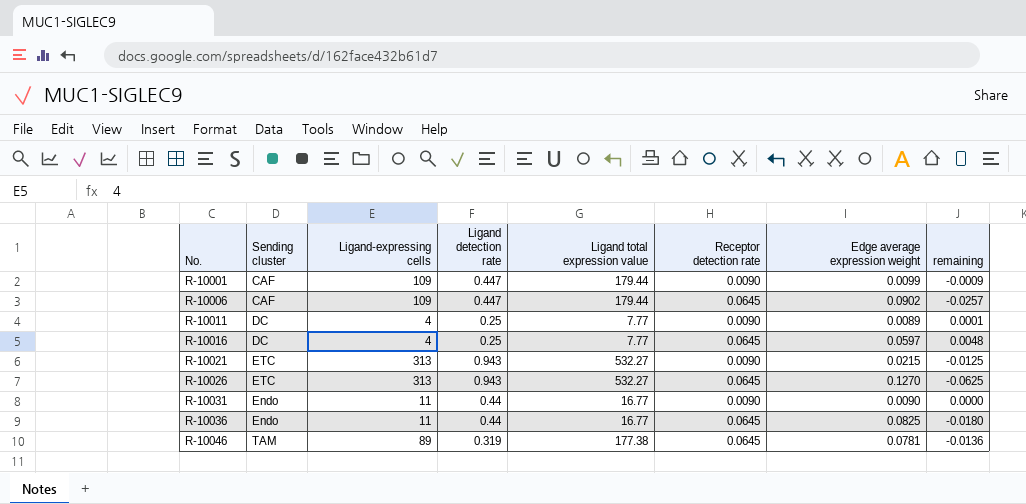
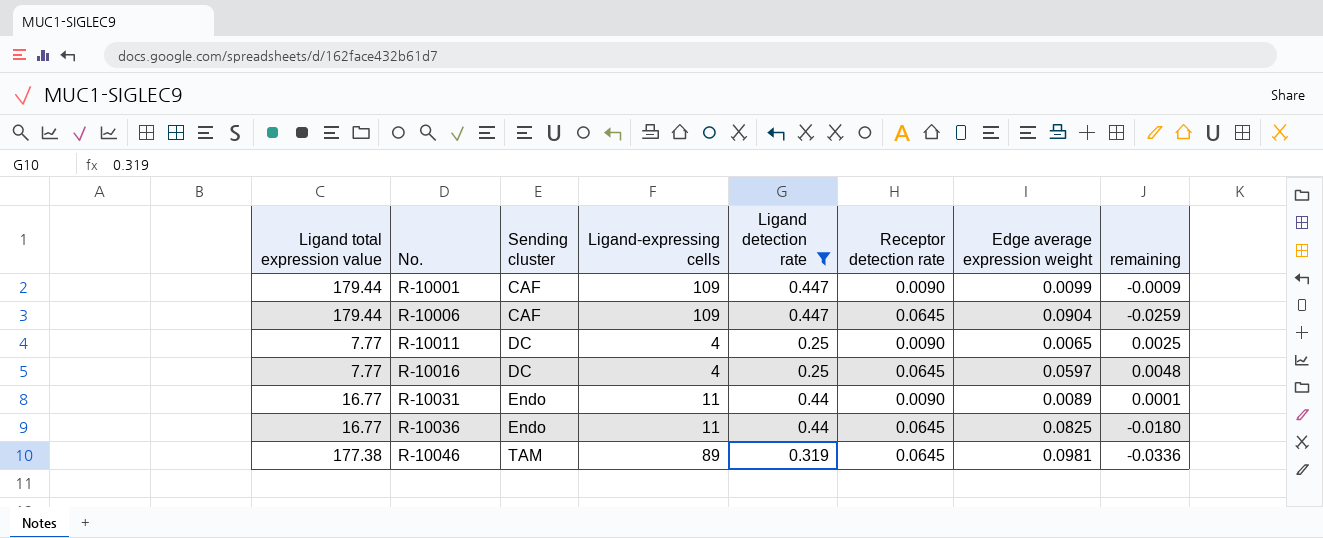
filter: none -> Ligand detection rate != 0.943
column Ligand total expression value | position: 5 -> 1
R-10006 | Edge average expression weight: 0.0902 -> 0.0904
R-10006 | remaining: -0.0257 -> -0.0259
R-10011 | Edge average expression weight: 0.0089 -> 0.0065
R-10011 | remaining: 0.0001 -> 0.0025
R-10031 | Edge average expression weight: 0.0090 -> 0.0089
R-10031 | remaining: 0.0000 -> 0.0001
R-10046 | Edge average expression weight: 0.0781 -> 0.0981
R-10046 | remaining: -0.0136 -> -0.0336

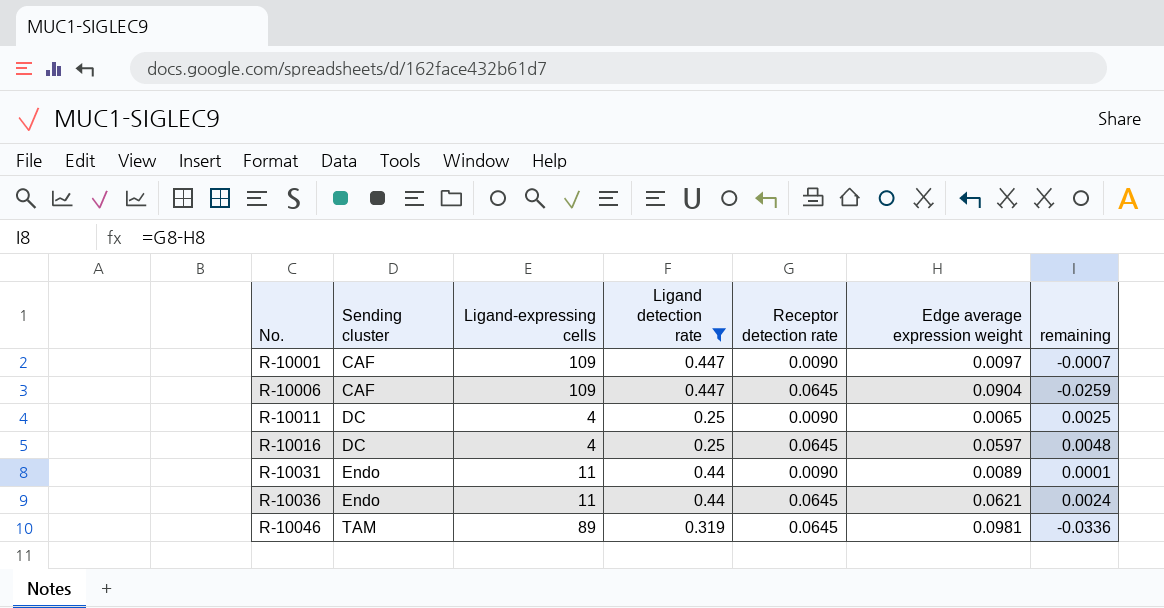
column Ligand total expression value | position: 1 -> none
R-10001 | Edge average expression weight: 0.0099 -> 0.0097
R-10001 | remaining: -0.0009 -> -0.0007
R-10036 | Edge average expression weight: 0.0825 -> 0.0621
R-10036 | remaining: -0.0180 -> 0.0024

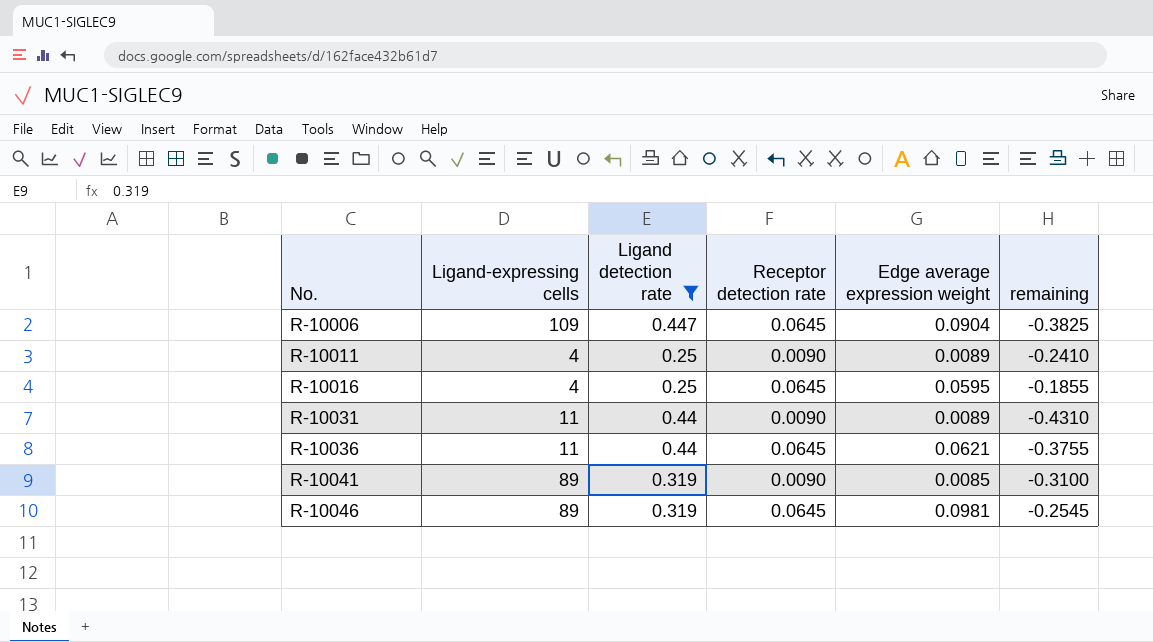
column Sending cluster | position: 2 -> none
column remaining | formula: [Receptor detection rate] - [Edge average expression weight] -> [Receptor detection rate] - [Ligand detection rate]
row R-10001: CAF | 109 | 0.447 | 0.0090 | 0.0097 | -0.0007 -> none
R-10011 | Edge average expression weight: 0.0065 -> 0.0089
R-10016 | Edge average expression weight: 0.0597 -> 0.0595
row R-10041: none -> 89 | 0.319 | 0.0090 | 0.0085 | -0.3100

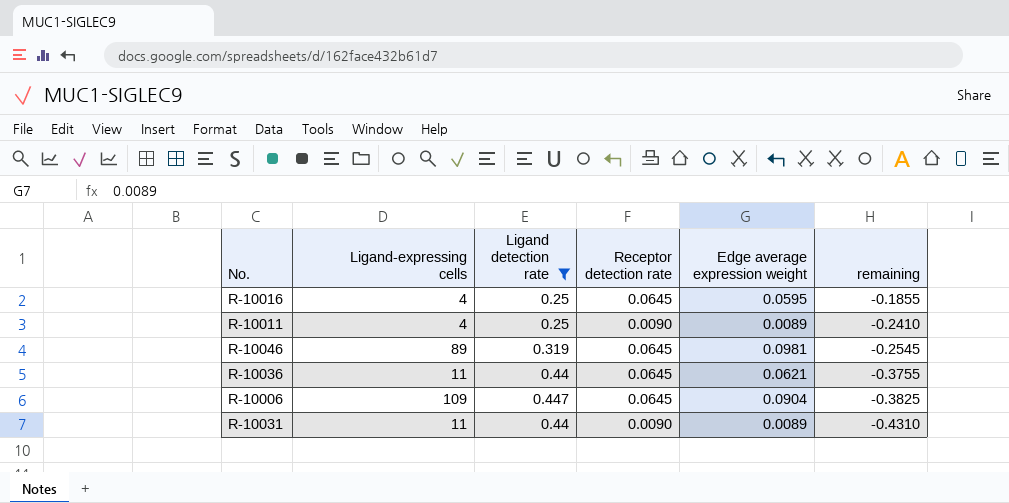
row order: No. ascending -> remaining descending
row R-10041: 89 | 0.319 | 0.0090 | 0.0085 | -0.3100 -> none

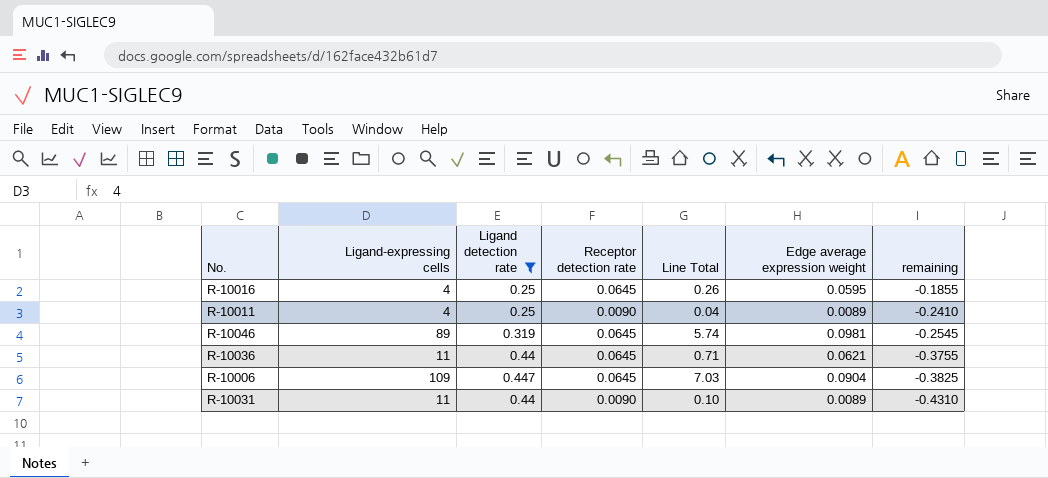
column Line Total | formula: none -> [Ligand-expressing cells] * [Receptor detection rate]

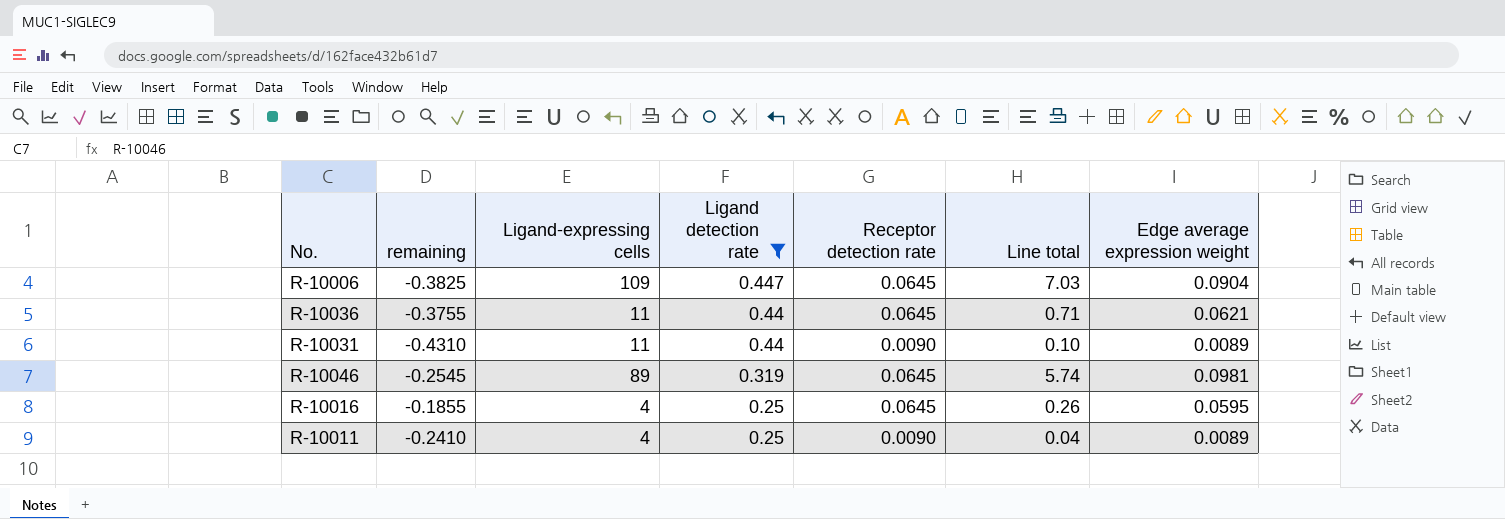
row order: remaining descending -> Ligand detection rate descending
column remaining | position: 7 -> 2
column name: Line Total -> Line total

